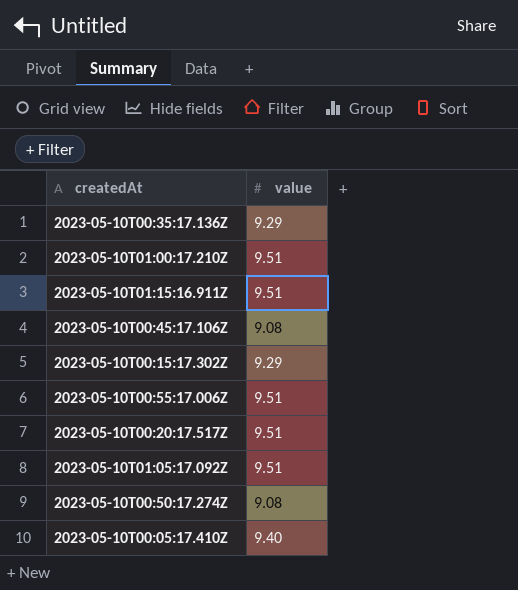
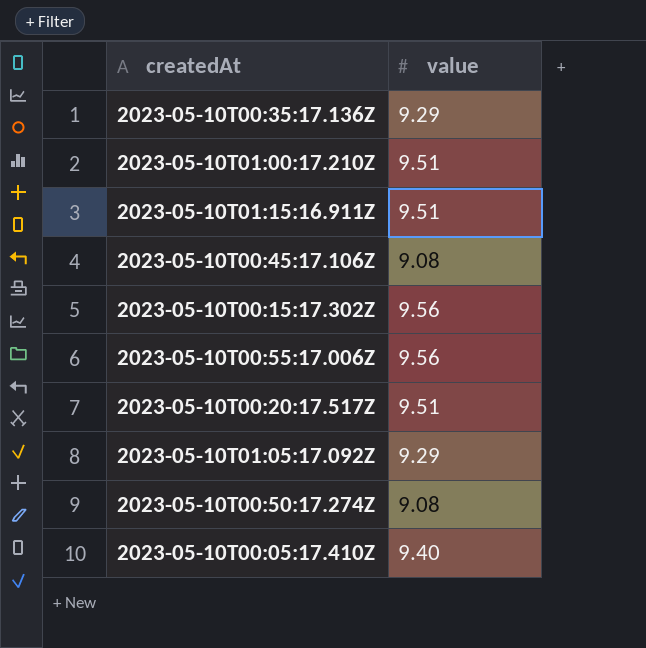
2023-05-10T00:15:17.302Z | value: 9.29 -> 9.56
2023-05-10T00:55:17.006Z | value: 9.51 -> 9.56
2023-05-10T01:05:17.092Z | value: 9.51 -> 9.29

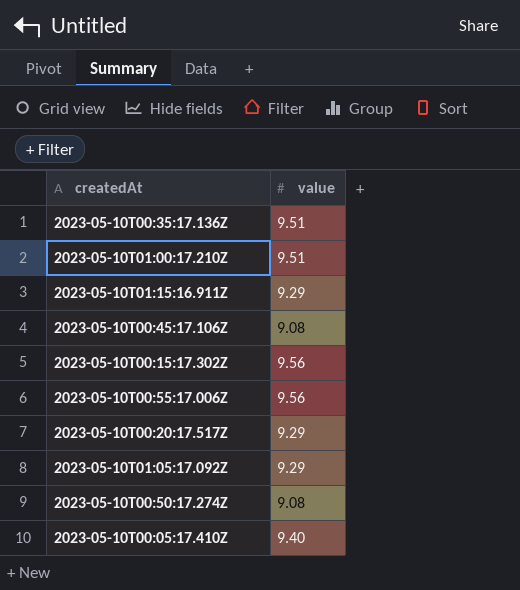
2023-05-10T00:35:17.136Z | value: 9.29 -> 9.51
2023-05-10T01:15:16.911Z | value: 9.51 -> 9.29
2023-05-10T00:20:17.517Z | value: 9.51 -> 9.29

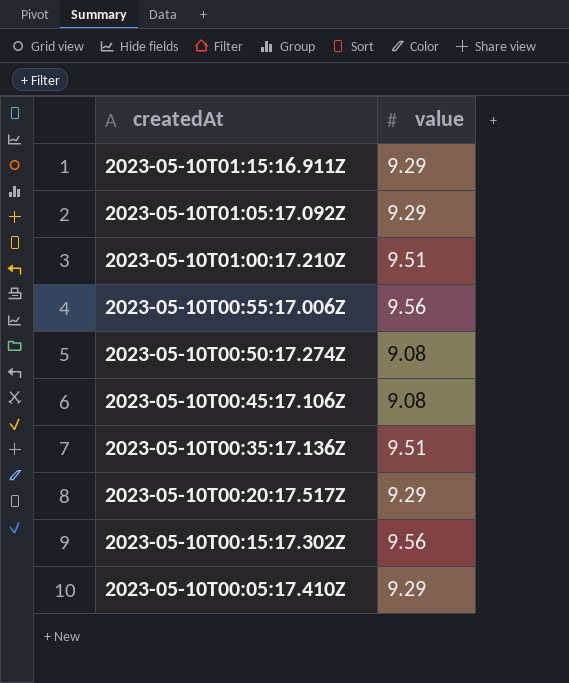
row order: none -> createdAt descending
2023-05-10T00:05:17.410Z | value: 9.40 -> 9.29

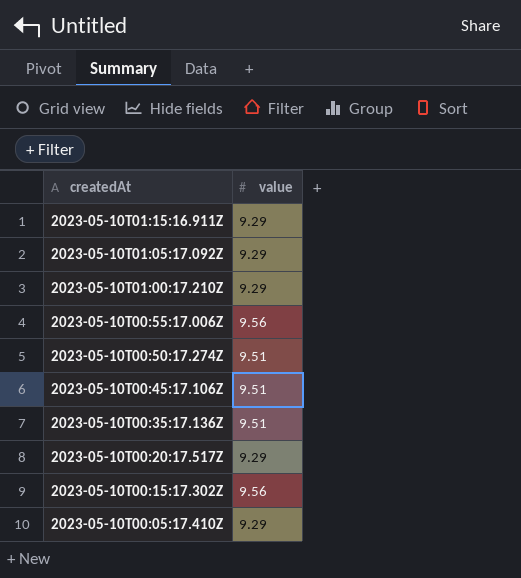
2023-05-10T01:00:17.210Z | value: 9.51 -> 9.29
2023-05-10T00:50:17.274Z | value: 9.08 -> 9.51
2023-05-10T00:45:17.106Z | value: 9.08 -> 9.51

